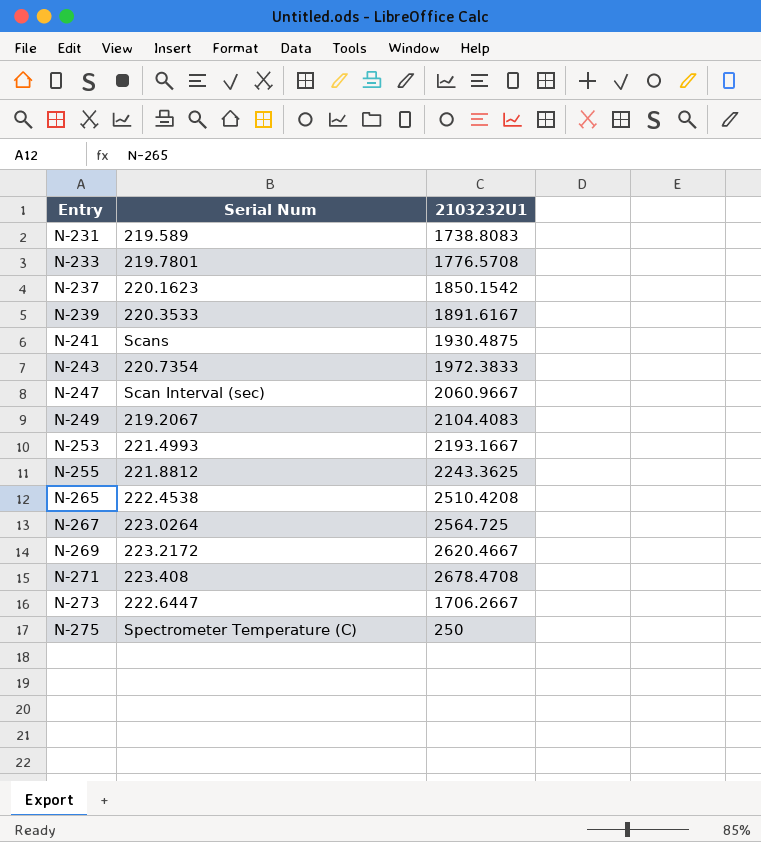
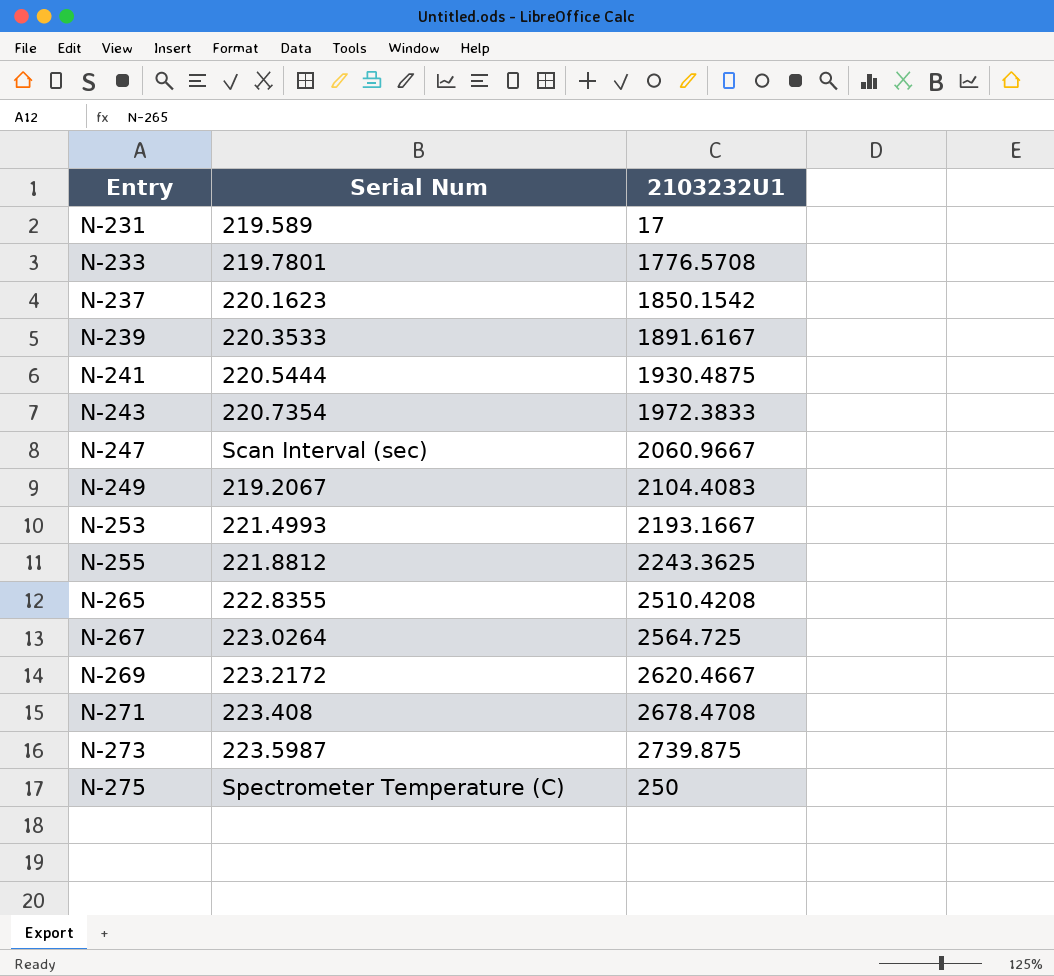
N-231 | 2103232U1: 1738.8083 -> 17
N-241 | Serial Num: Scans -> 220.5444
N-265 | Serial Num: 222.4538 -> 222.8355
N-273 | Serial Num: 222.6447 -> 223.5987
N-273 | 2103232U1: 1706.2667 -> 2739.875

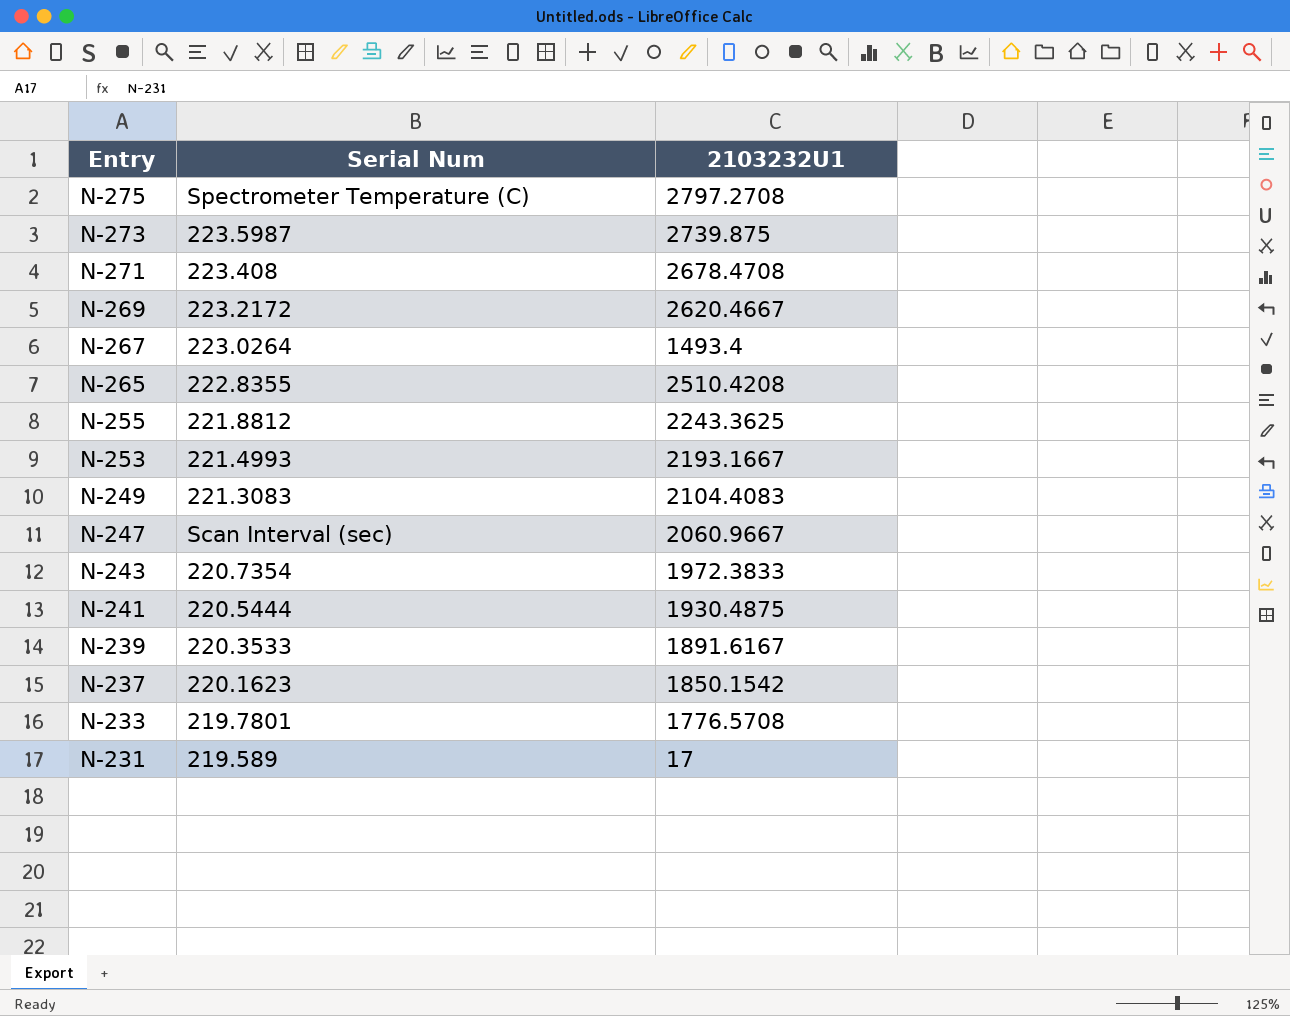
row order: Entry ascending -> Entry descending
N-275 | 2103232U1: 250 -> 2797.2708
N-267 | 2103232U1: 2564.725 -> 1493.4
N-249 | Serial Num: 219.2067 -> 221.3083

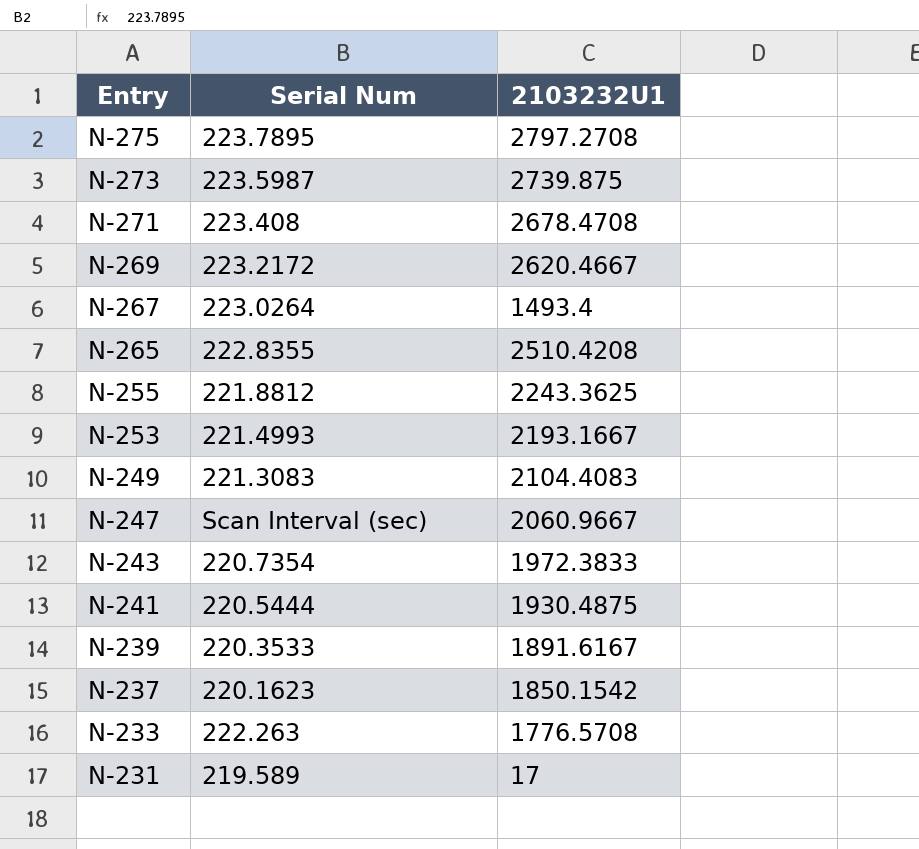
N-275 | Serial Num: Spectrometer Temperature (C) -> 223.7895
N-233 | Serial Num: 219.7801 -> 222.263

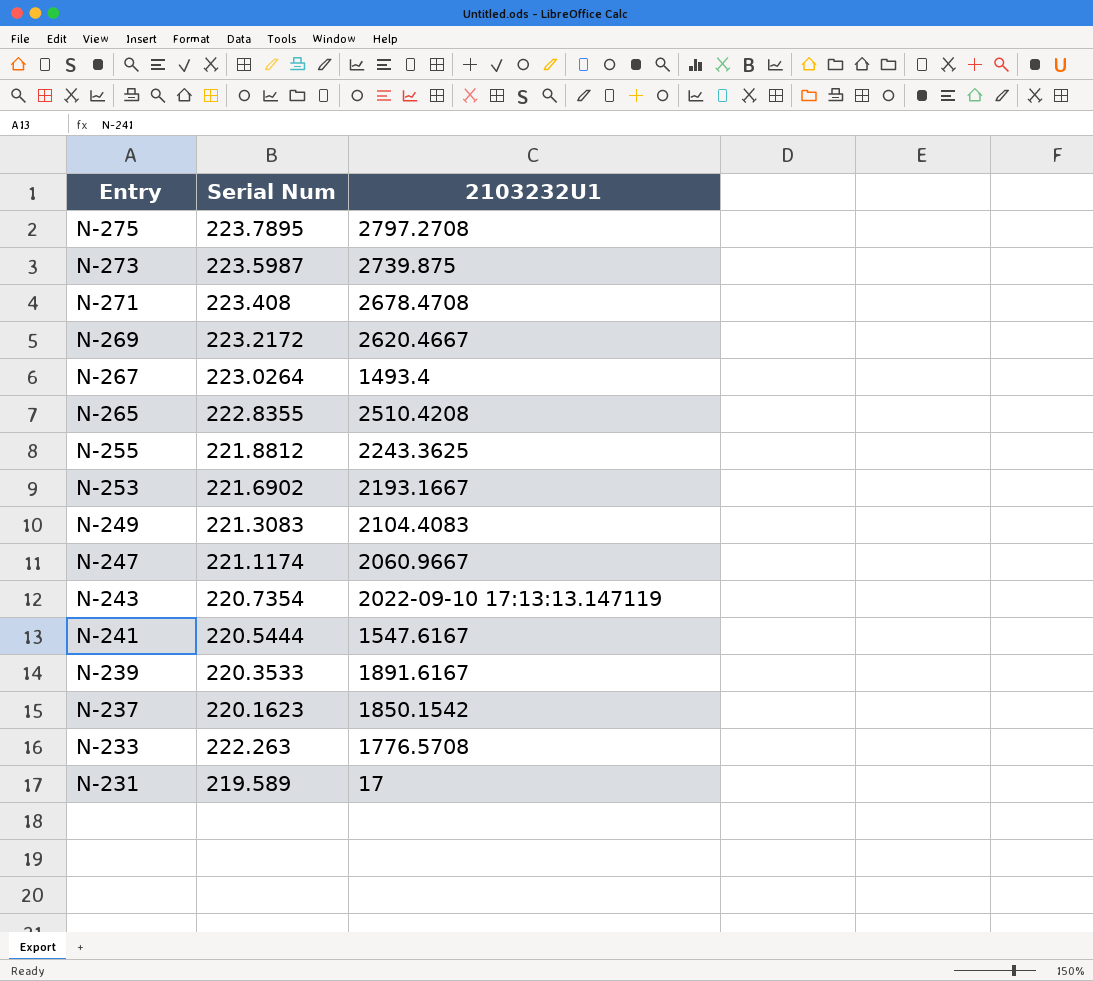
N-253 | Serial Num: 221.4993 -> 221.6902
N-247 | Serial Num: Scan Interval (sec) -> 221.1174
N-243 | 2103232U1: 1972.3833 -> 2022-09-10 17:13:13.147119
N-241 | 2103232U1: 1930.4875 -> 1547.6167

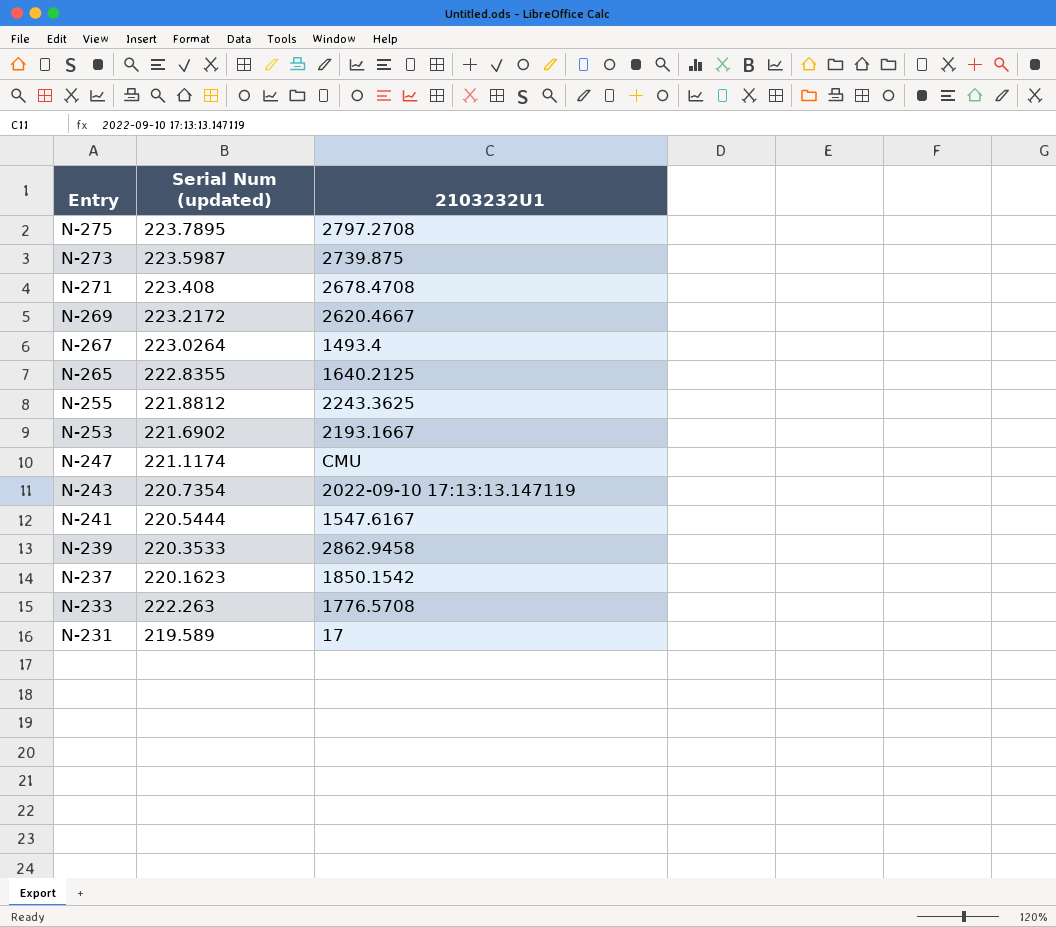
column name: Serial Num -> Serial Num (updated)
row N-249: 221.3083 | 2104.4083 -> none
N-265 | 2103232U1: 2510.4208 -> 1640.2125
N-247 | 2103232U1: 2060.9667 -> CMU
N-239 | 2103232U1: 1891.6167 -> 2862.9458

